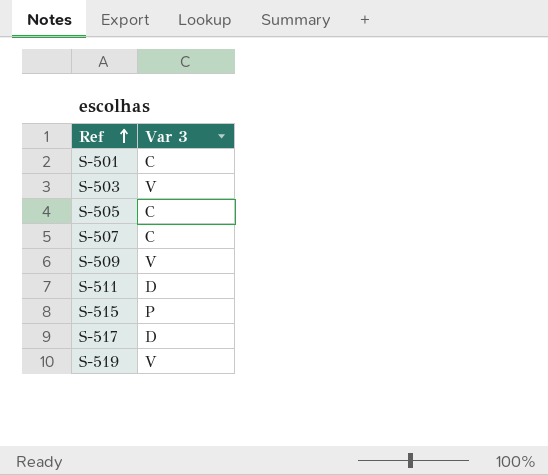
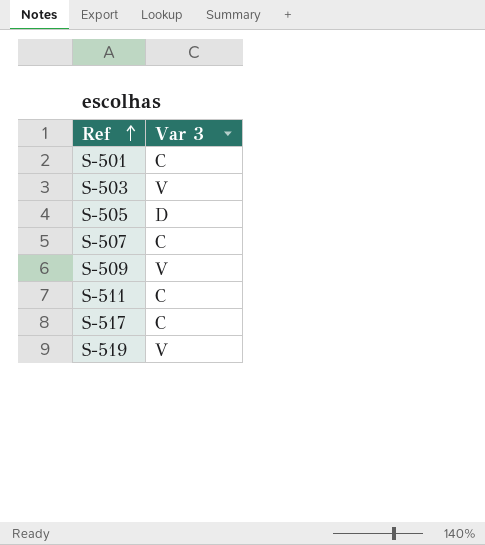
row S-515: P -> none
S-505 | Var 3: C -> D
S-511 | Var 3: D -> C
S-517 | Var 3: D -> C

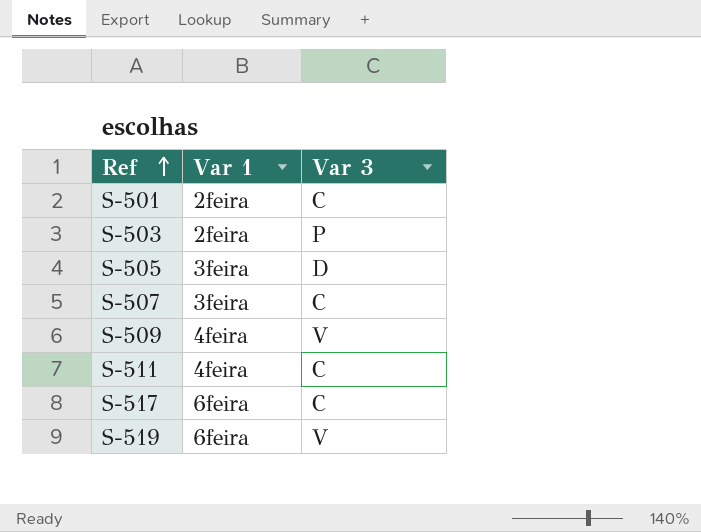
column Var 1 | position: none -> 2
S-503 | Var 3: V -> P

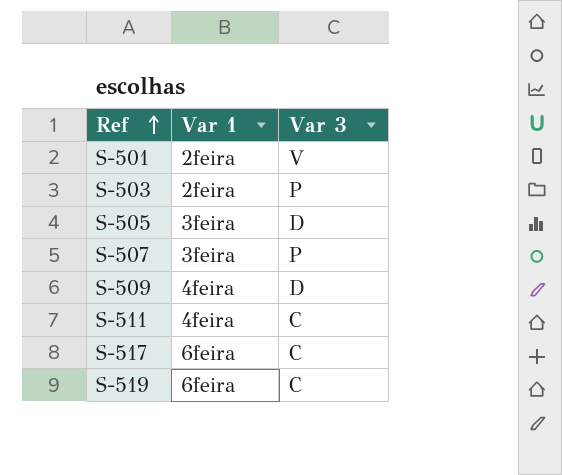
S-501 | Var 3: C -> V
S-507 | Var 3: C -> P
S-509 | Var 3: V -> D
S-519 | Var 3: V -> C

